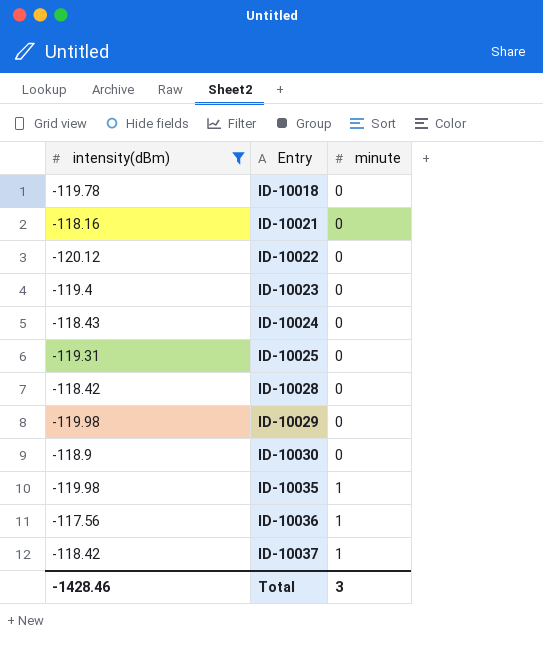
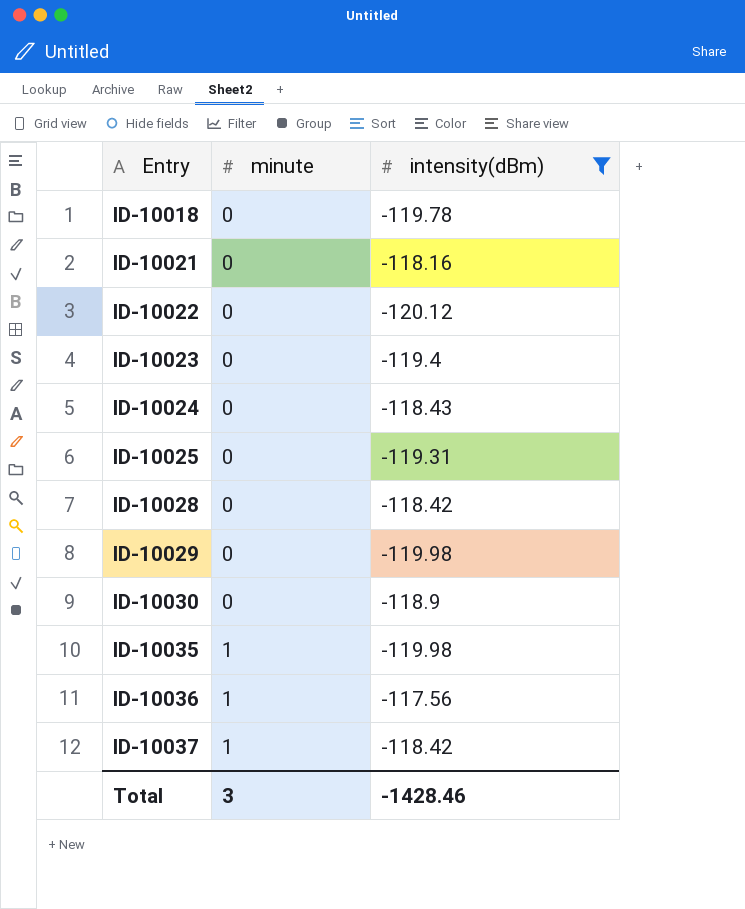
column intensity(dBm) | position: 1 -> 3

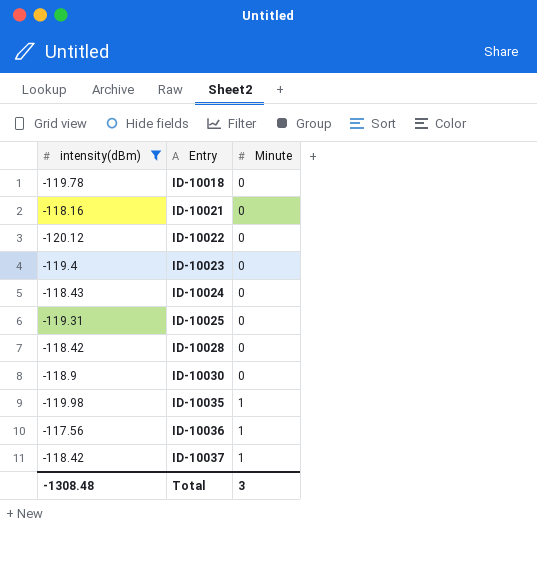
column intensity(dBm) | position: 3 -> 1
column name: minute -> Minute
row ID-10029: 0 | -119.98 -> none
Total | intensity(dBm): -1428.46 -> -1308.48

